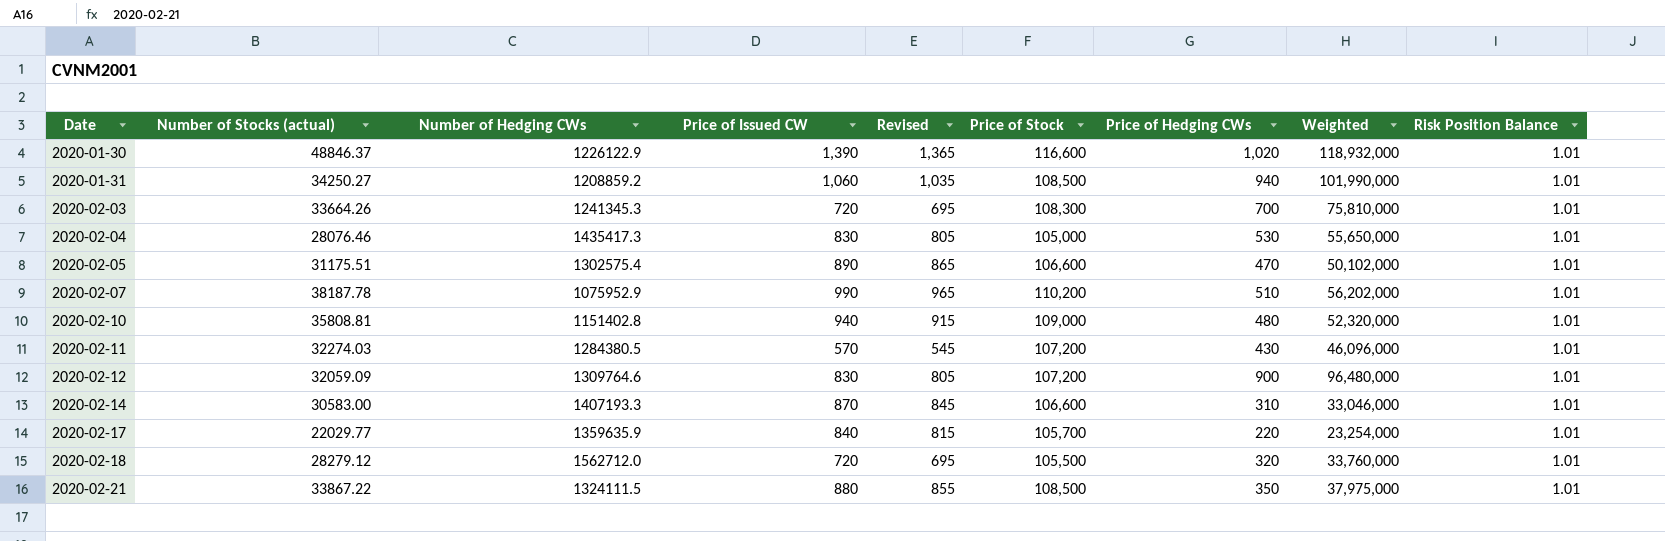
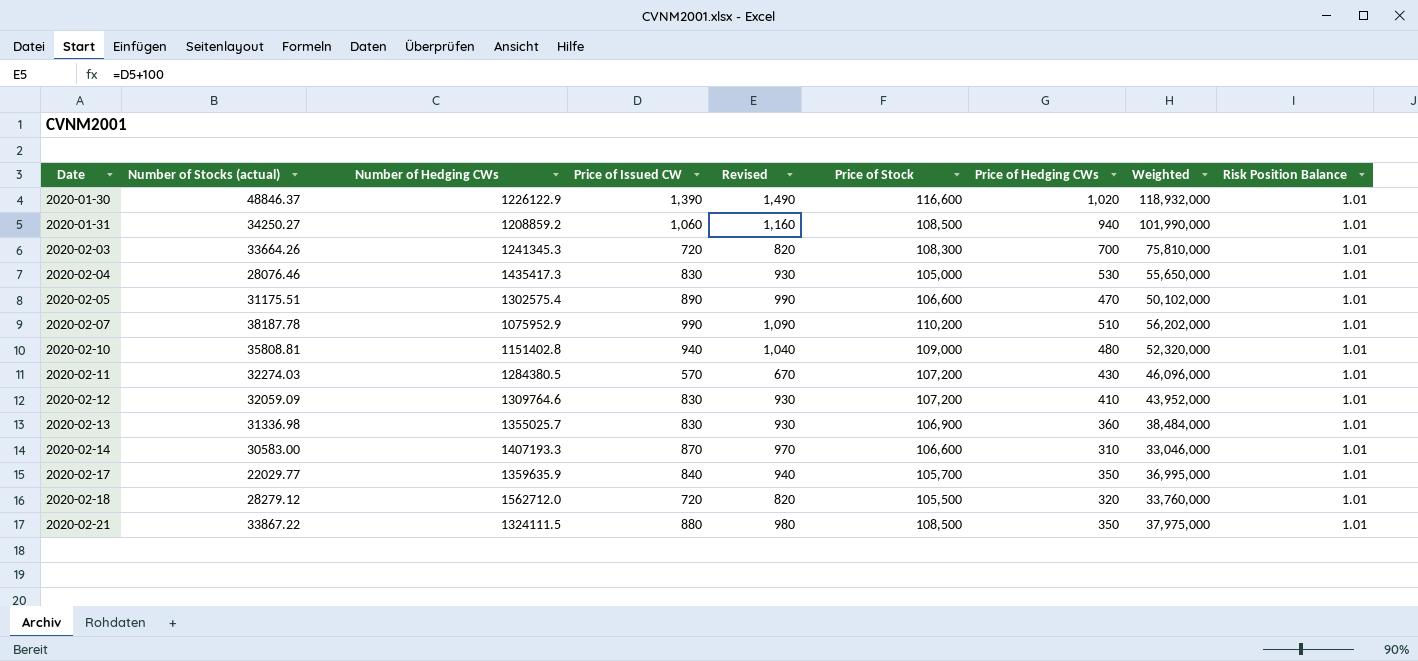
column Revised | formula: [Price of Issued CW] - 25 -> [Price of Issued CW] + 100
2020-02-12 | Price of Hedging CWs: 900 -> 410
2020-02-12 | Weighted: 96,480,000 -> 43,952,000
row 2020-02-13: none -> 31336.98 | 1355025.7 | 830 | 930 | 106,900 | 360 | 38,484,000 | 1.01
2020-02-17 | Price of Hedging CWs: 220 -> 350
2020-02-17 | Weighted: 23,254,000 -> 36,995,000

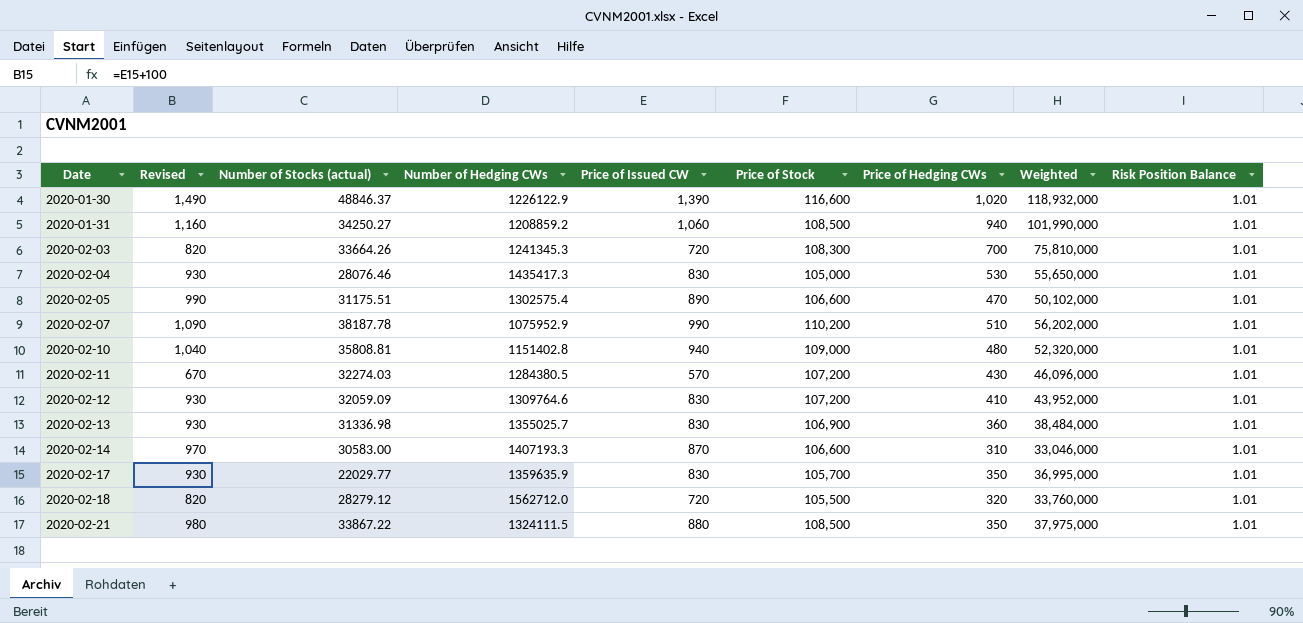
column Revised | position: 5 -> 2
2020-02-17 | Revised: 940 -> 930
2020-02-17 | Price of Issued CW: 840 -> 830

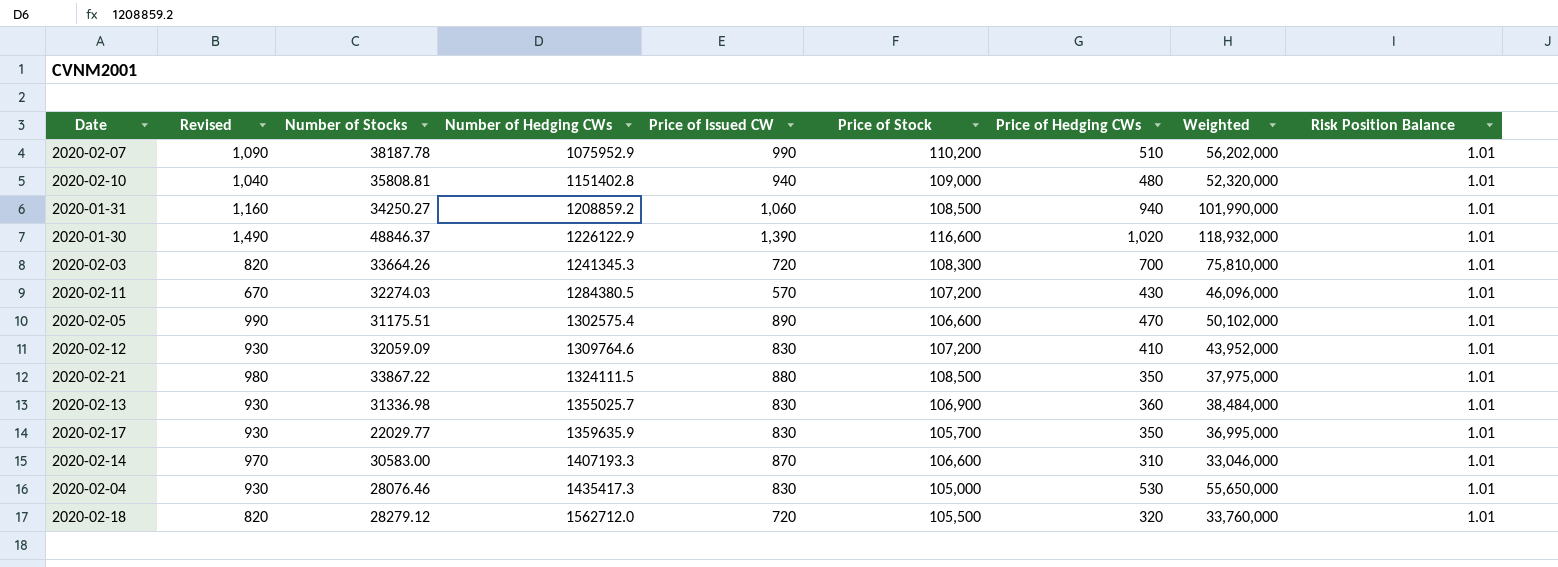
row order: Date ascending -> Number of Hedging CWs ascending
column name: Number of Stocks (actual) -> Number of Stocks

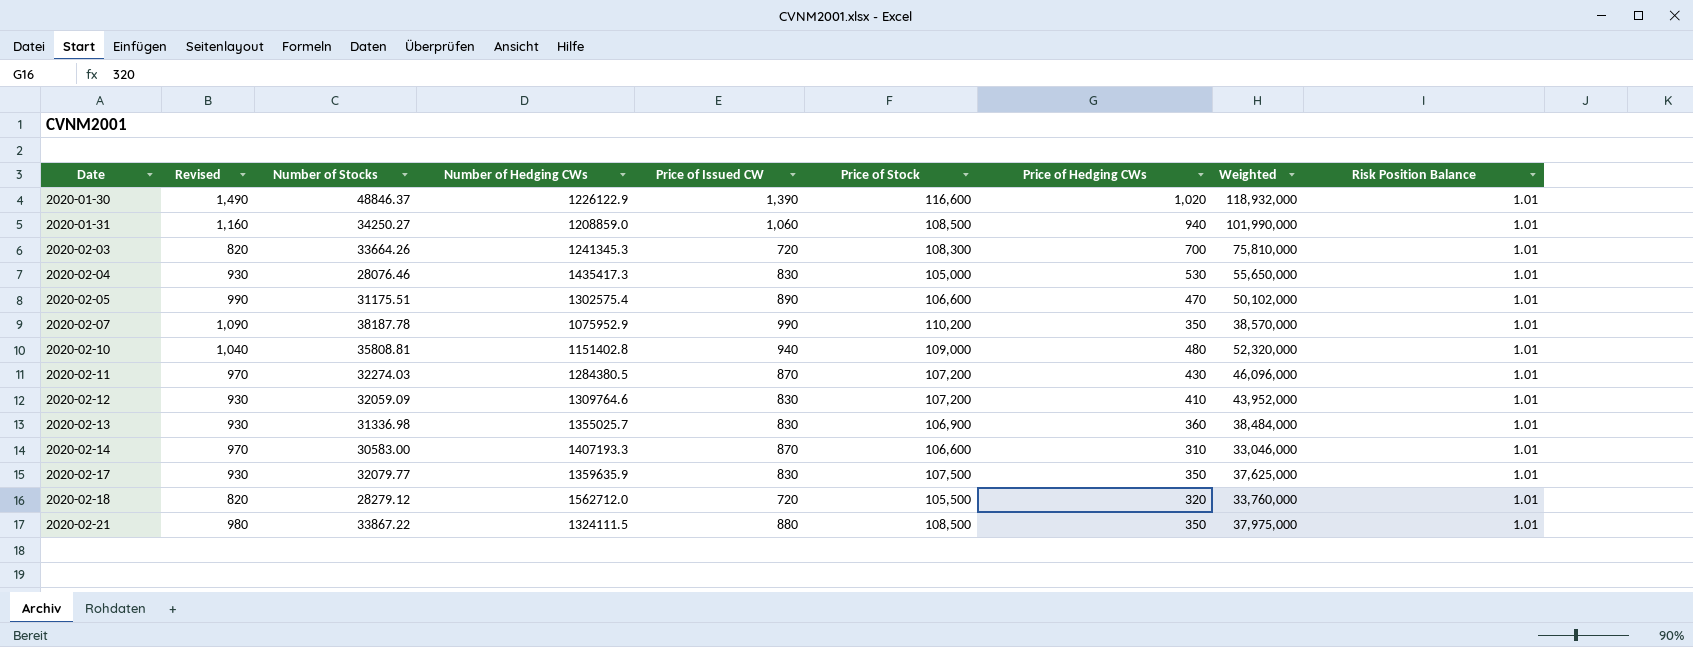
row order: Number of Hedging CWs ascending -> Date ascending
2020-01-31 | Number of Hedging CWs: 1208859.2 -> 1208859.0
2020-02-07 | Price of Hedging CWs: 510 -> 350
2020-02-07 | Weighted: 56,202,000 -> 38,570,000
2020-02-11 | Revised: 670 -> 970
2020-02-11 | Price of Issued CW: 570 -> 870
2020-02-17 | Number of Stocks: 22029.77 -> 32079.77
2020-02-17 | Price of Stock: 105,700 -> 107,500
2020-02-17 | Weighted: 36,995,000 -> 37,625,000

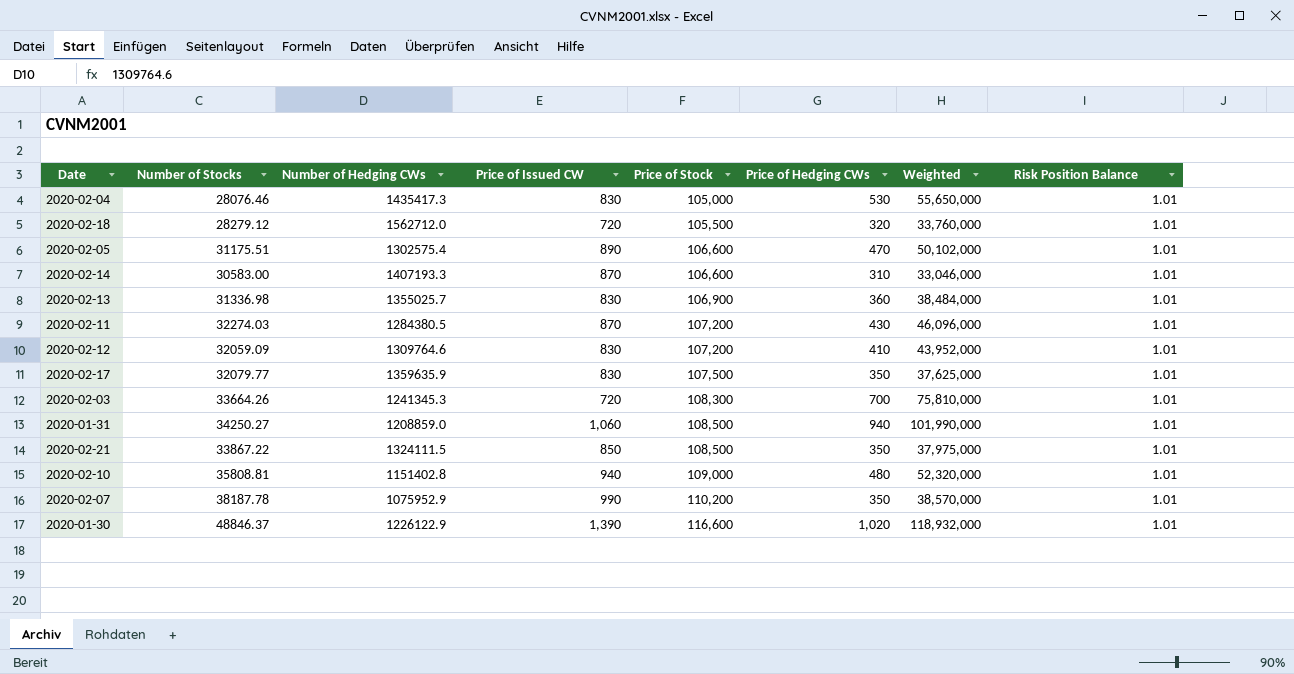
row order: Date ascending -> Price of Stock ascending
column Revised | formula: [Price of Issued CW] + 100 -> none
2020-02-21 | Price of Issued CW: 880 -> 850

